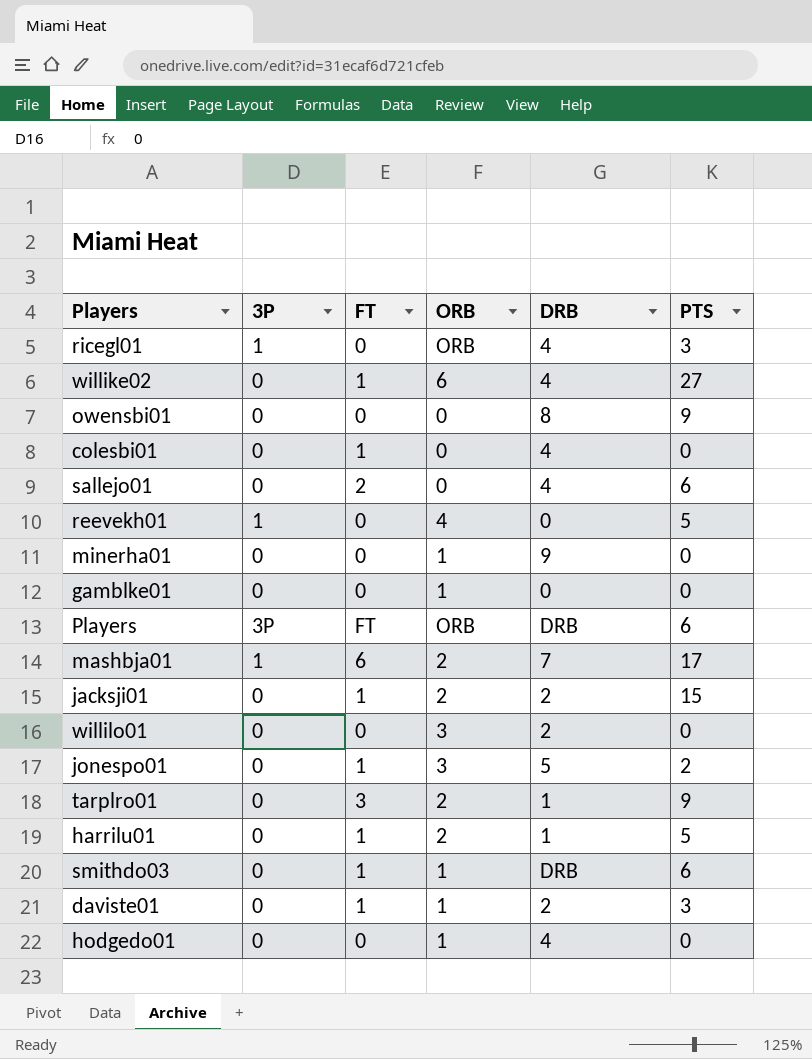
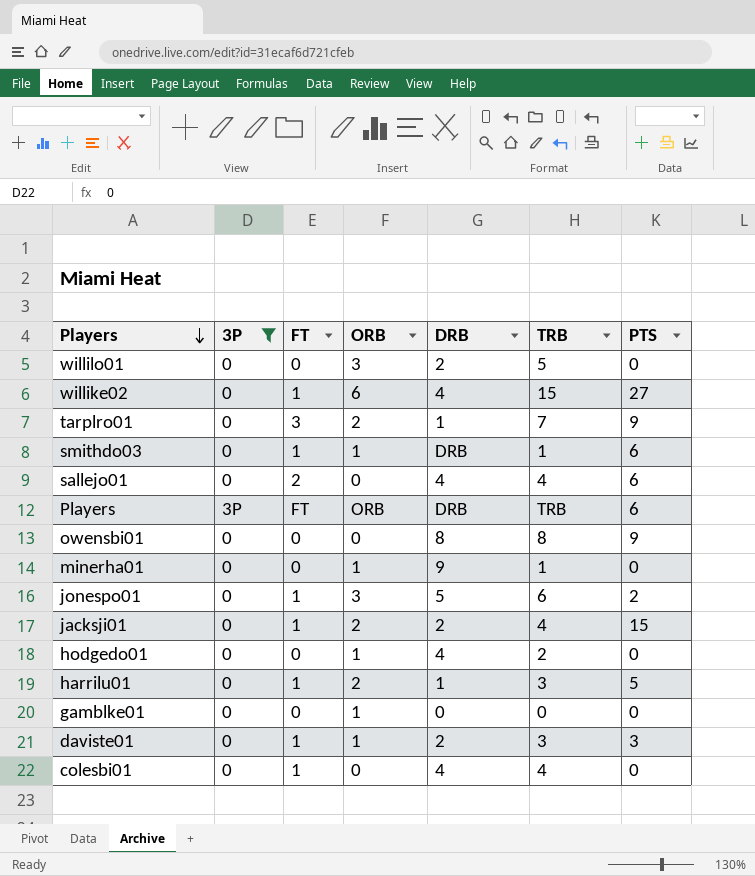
filter: none -> 3P != 1
row order: none -> Players descending
column TRB | position: none -> 6

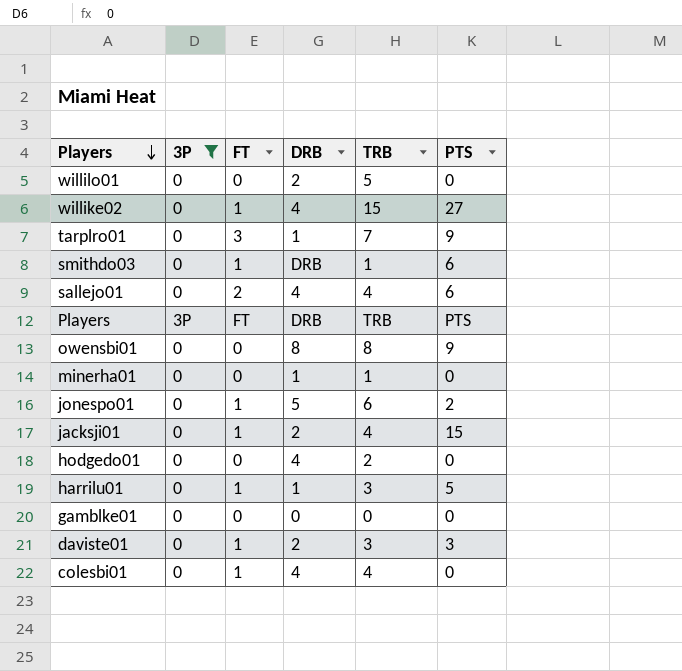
column ORB | position: 4 -> none
Players | PTS: 6 -> PTS
minerha01 | DRB: 9 -> 1

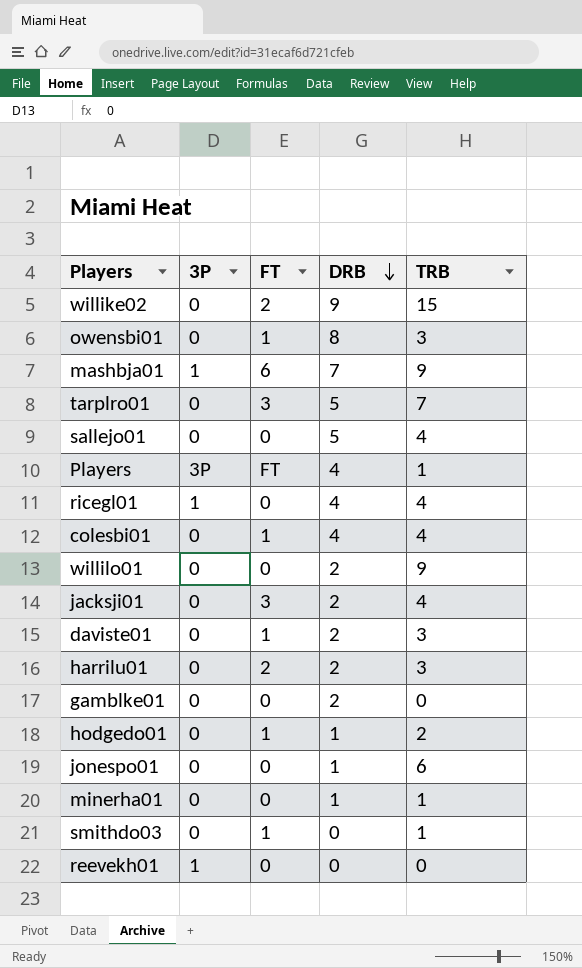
filter: 3P != 1 -> none
row order: Players descending -> DRB descending
column PTS | position: 6 -> none
willike02 | FT: 1 -> 2
willike02 | DRB: 4 -> 9
owensbi01 | FT: 0 -> 1
owensbi01 | TRB: 8 -> 3
tarplro01 | DRB: 1 -> 5
sallejo01 | FT: 2 -> 0
sallejo01 | DRB: 4 -> 5
Players | DRB: DRB -> 4
Players | TRB: TRB -> 1
willilo01 | TRB: 5 -> 9
jacksji01 | FT: 1 -> 3
harrilu01 | FT: 1 -> 2
harrilu01 | DRB: 1 -> 2
gamblke01 | DRB: 0 -> 2
hodgedo01 | FT: 0 -> 1
hodgedo01 | DRB: 4 -> 1
jonespo01 | FT: 1 -> 0
jonespo01 | DRB: 5 -> 1
smithdo03 | DRB: DRB -> 0

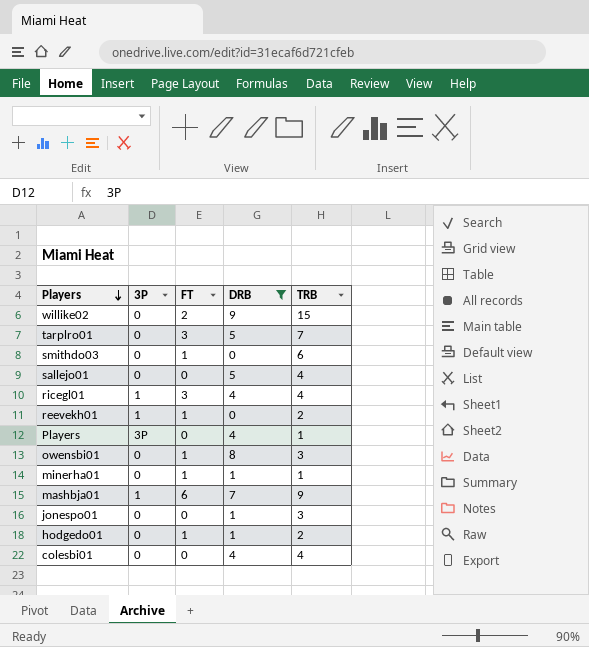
filter: none -> DRB != 2
row order: DRB descending -> Players descending
smithdo03 | TRB: 1 -> 6
ricegl01 | FT: 0 -> 3
reevekh01 | FT: 0 -> 1
reevekh01 | TRB: 0 -> 2
Players | FT: FT -> 0
minerha01 | FT: 0 -> 1
jonespo01 | TRB: 6 -> 3
colesbi01 | FT: 1 -> 0

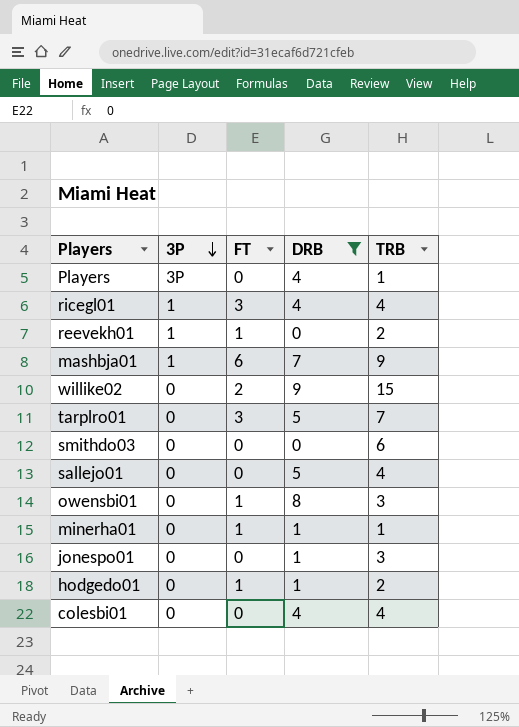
row order: Players descending -> 3P descending
smithdo03 | FT: 1 -> 0

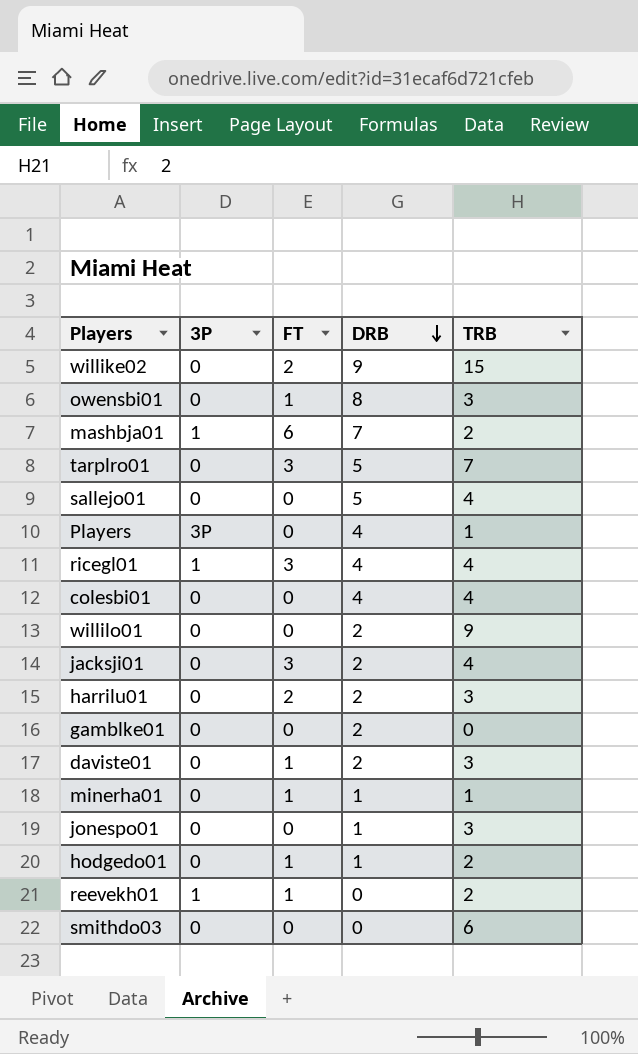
filter: DRB != 2 -> none
row order: 3P descending -> DRB descending
mashbja01 | TRB: 9 -> 2

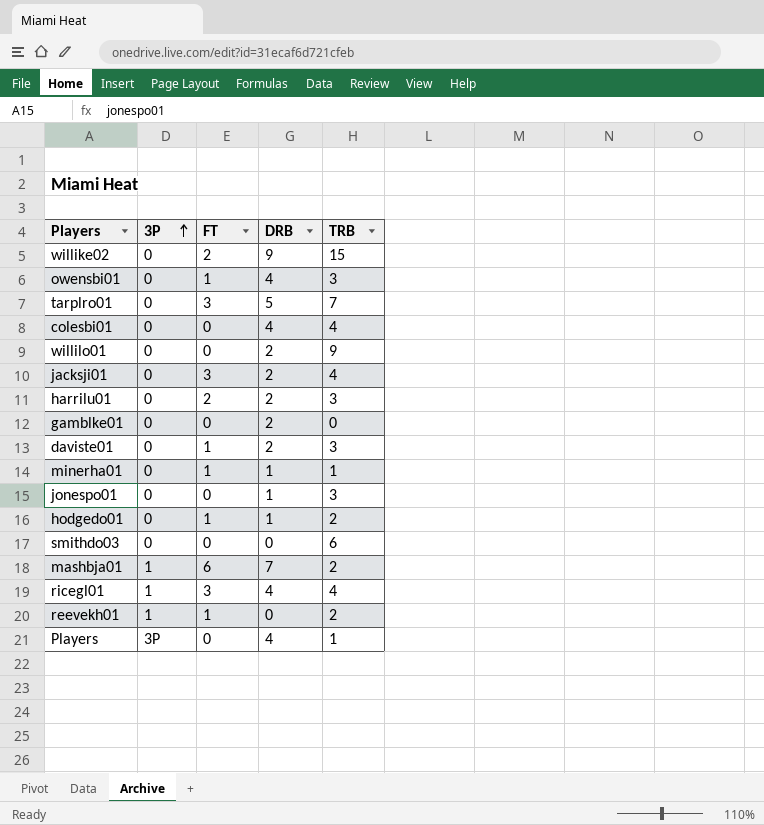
row order: DRB descending -> 3P ascending
row sallejo01: 0 | 0 | 5 | 4 -> none
owensbi01 | DRB: 8 -> 4

